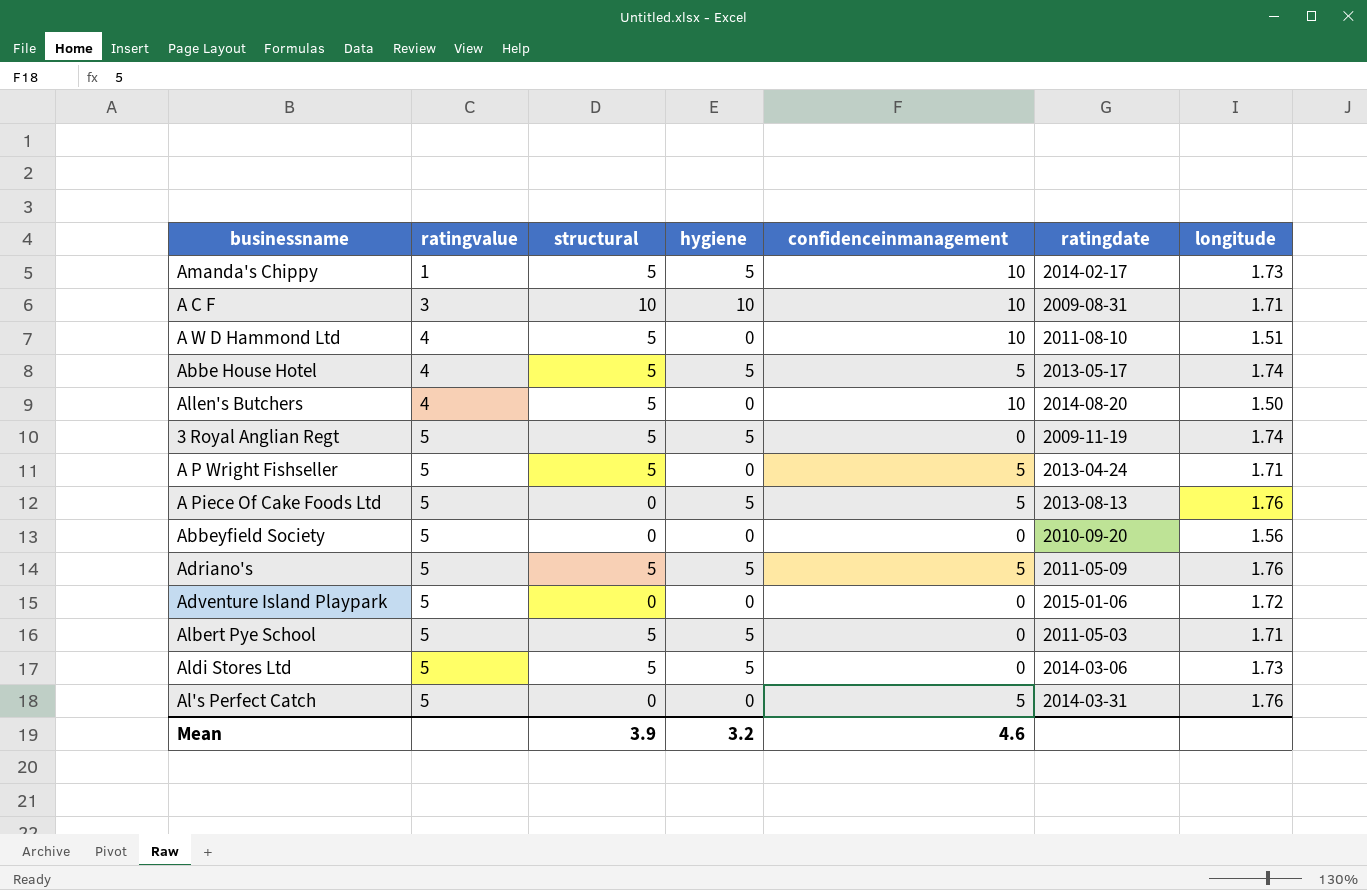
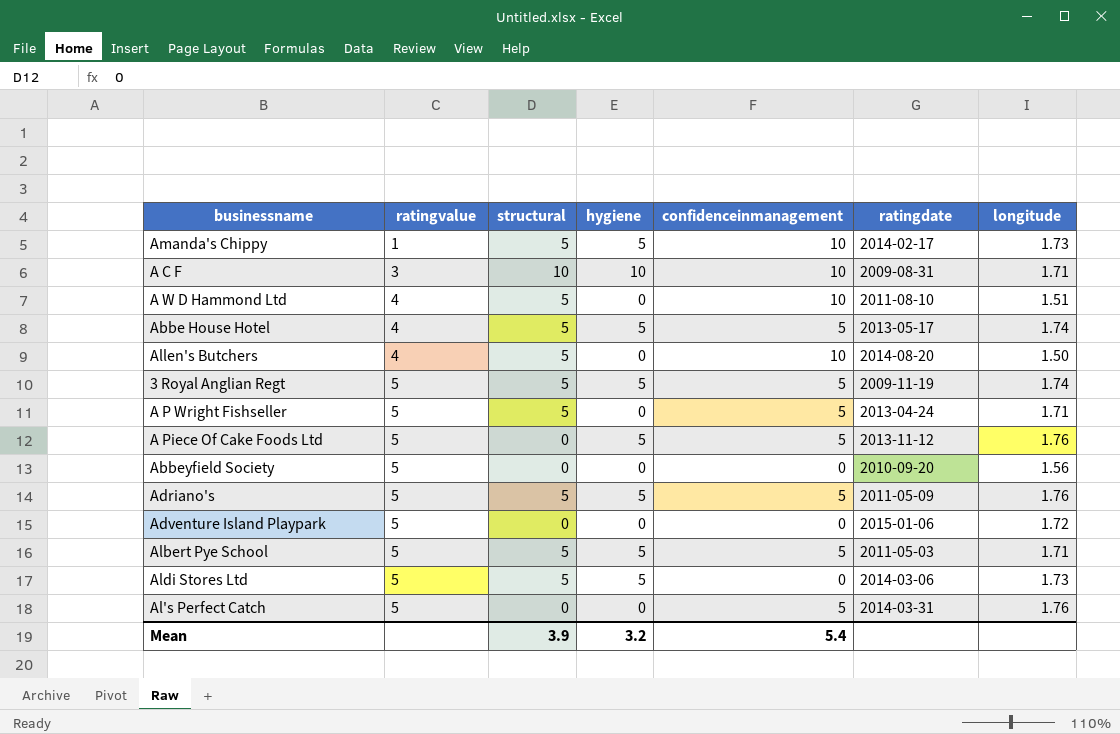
3 Royal Anglian Regt | confidenceinmanagement: 0 -> 5
A Piece Of Cake Foods Ltd | ratingdate: 2013-08-13 -> 2013-11-12
Albert Pye School | confidenceinmanagement: 0 -> 5
Mean | confidenceinmanagement: 4.6 -> 5.4

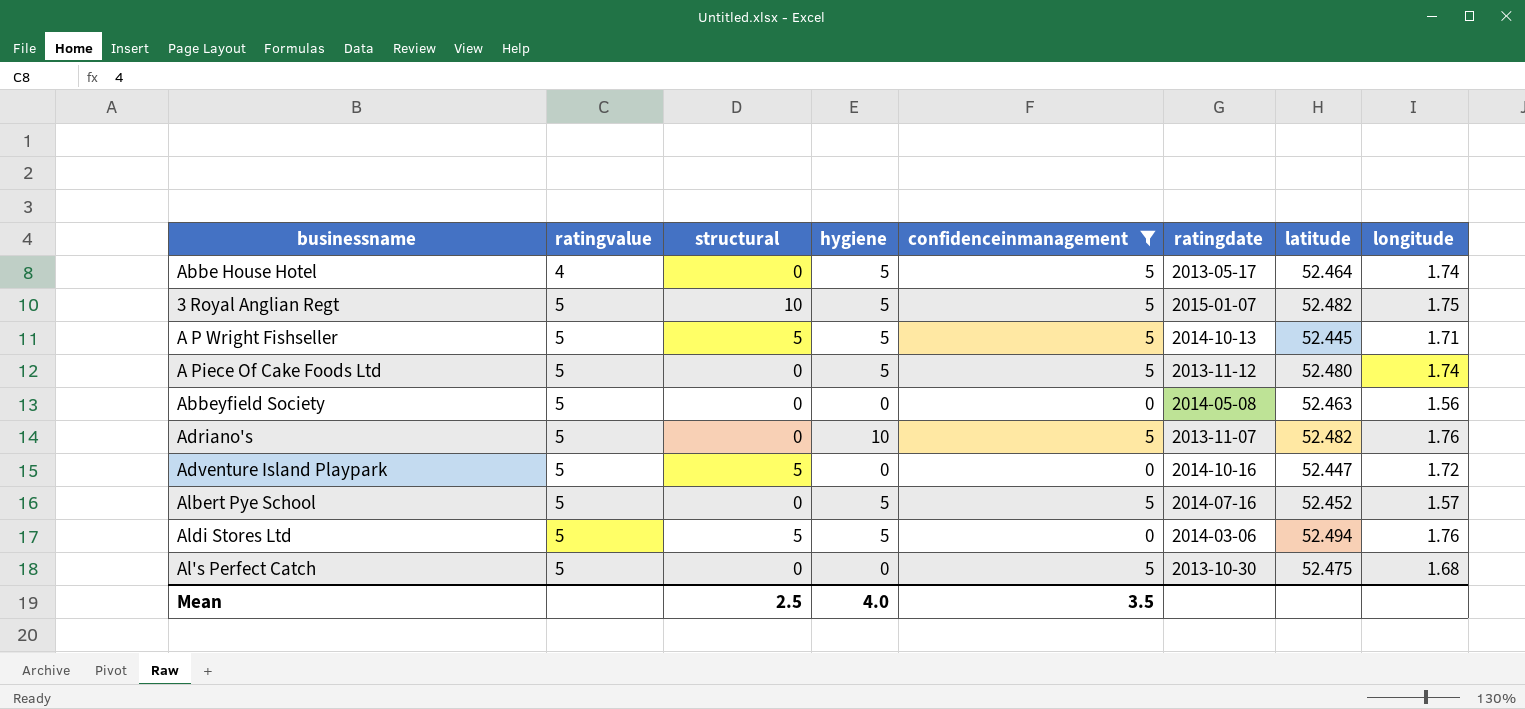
filter: none -> confidenceinmanagement != 10
column latitude | position: none -> 7
Abbe House Hotel | structural: 5 -> 0
3 Royal Anglian Regt | structural: 5 -> 10
3 Royal Anglian Regt | ratingdate: 2009-11-19 -> 2015-01-07
3 Royal Anglian Regt | longitude: 1.74 -> 1.75
A P Wright Fishseller | hygiene: 0 -> 5
A P Wright Fishseller | ratingdate: 2013-04-24 -> 2014-10-13
A Piece Of Cake Foods Ltd | longitude: 1.76 -> 1.74
Abbeyfield Society | ratingdate: 2010-09-20 -> 2014-05-08
Adriano's | structural: 5 -> 0
Adriano's | hygiene: 5 -> 10
Adriano's | ratingdate: 2011-05-09 -> 2013-11-07
Adventure Island Playpark | structural: 0 -> 5
Adventure Island Playpark | ratingdate: 2015-01-06 -> 2014-10-16
Albert Pye School | structural: 5 -> 0
Albert Pye School | ratingdate: 2011-05-03 -> 2014-07-16
Albert Pye School | longitude: 1.71 -> 1.57
Aldi Stores Ltd | longitude: 1.73 -> 1.76
Al's Perfect Catch | ratingdate: 2014-03-31 -> 2013-10-30
Al's Perfect Catch | longitude: 1.76 -> 1.68
Mean | structural: 3.9 -> 2.5
Mean | hygiene: 3.2 -> 4.0
Mean | confidenceinmanagement: 5.4 -> 3.5

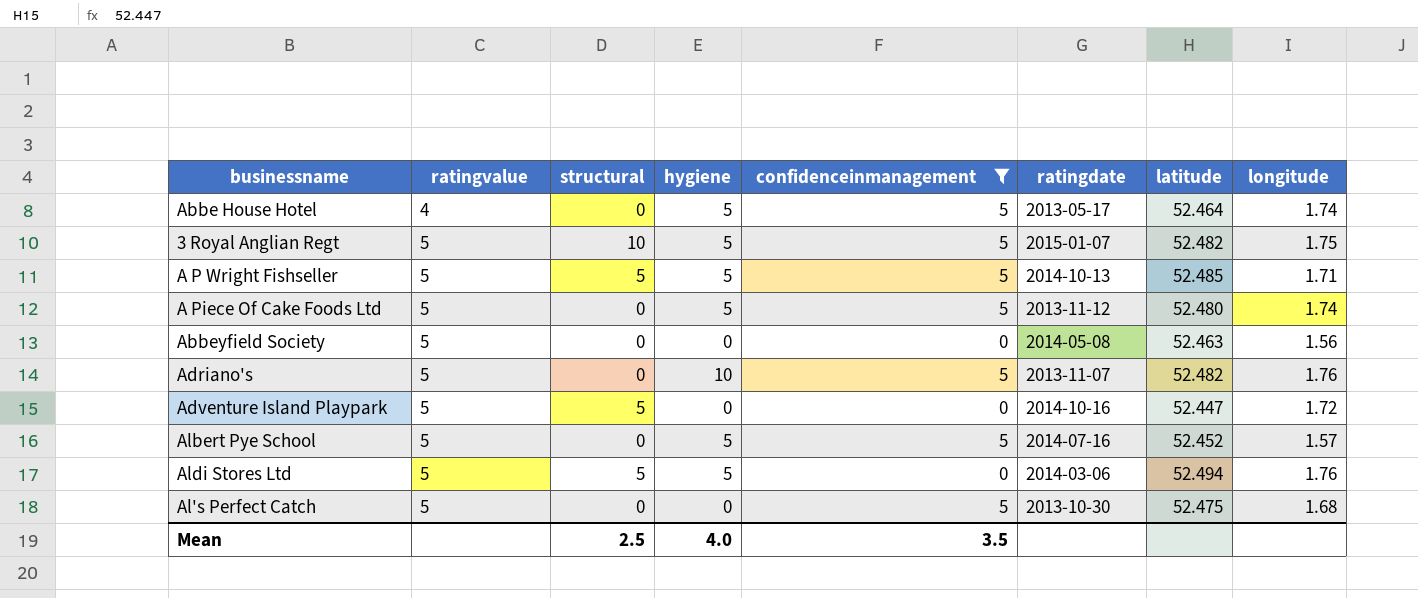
A P Wright Fishseller | latitude: 52.445 -> 52.485

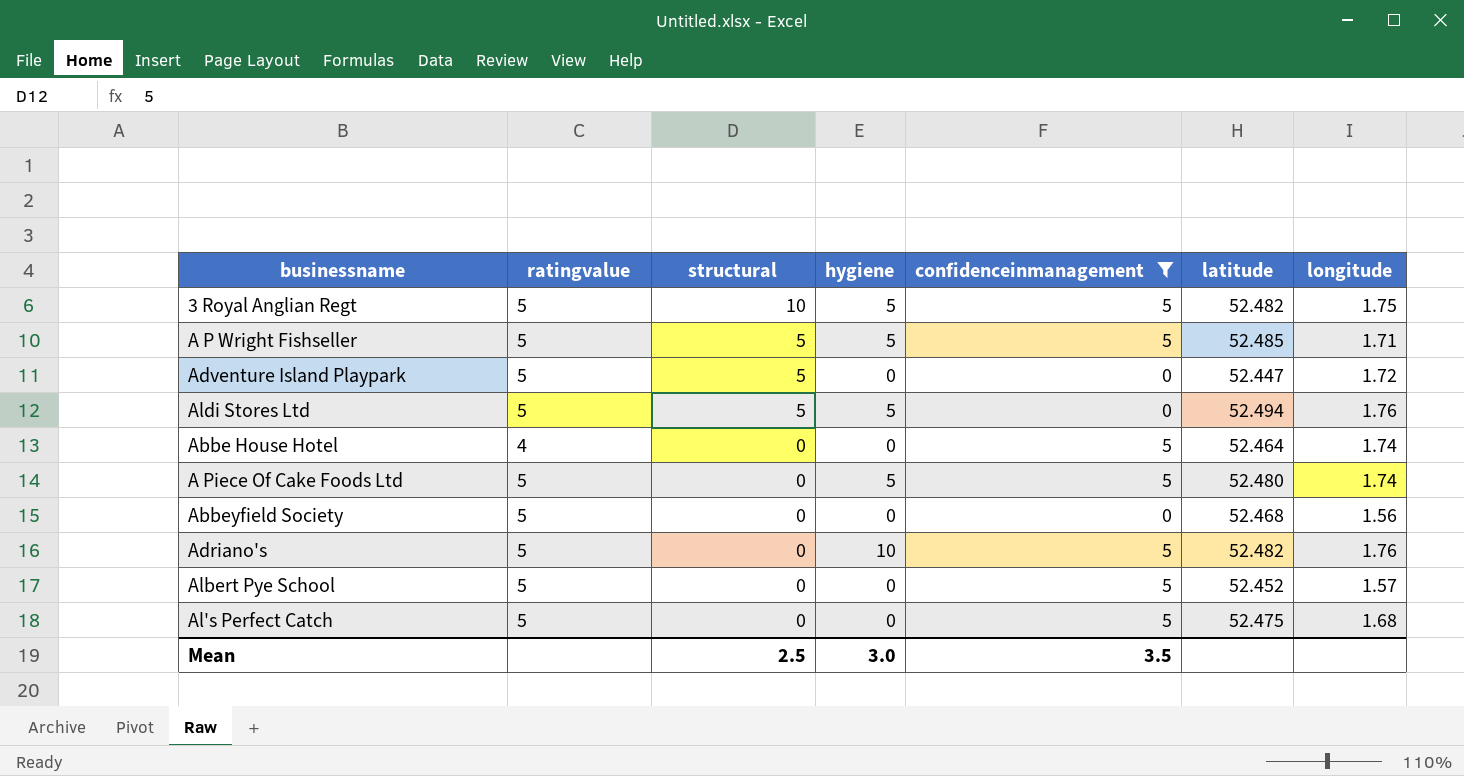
row order: ratingvalue ascending -> structural descending
column ratingdate | position: 6 -> none
Abbe House Hotel | hygiene: 5 -> 0
Abbeyfield Society | latitude: 52.463 -> 52.468
Albert Pye School | hygiene: 5 -> 0
Mean | hygiene: 4.0 -> 3.0

